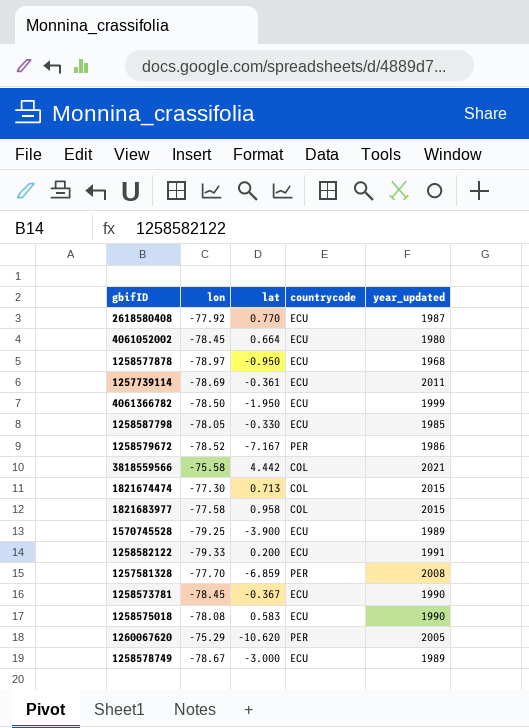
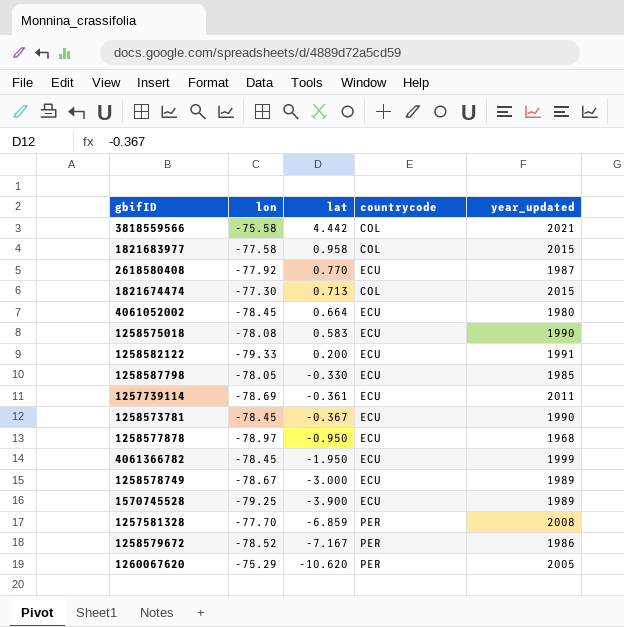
row order: none -> lat descending
4061366782 | lon: -78.50 -> -78.45

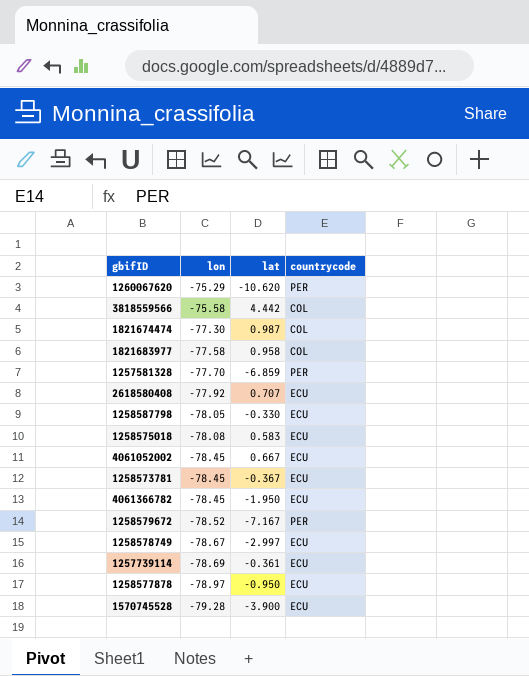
row order: lat descending -> lon descending
column year_updated | position: 5 -> none
row 1258582122: -79.33 | 0.200 | ECU | 1991 -> none
1821674474 | lat: 0.713 -> 0.987
2618580408 | lat: 0.770 -> 0.707
4061052002 | lat: 0.664 -> 0.667
1258578749 | lat: -3.000 -> -2.997
1570745528 | lon: -79.25 -> -79.28

